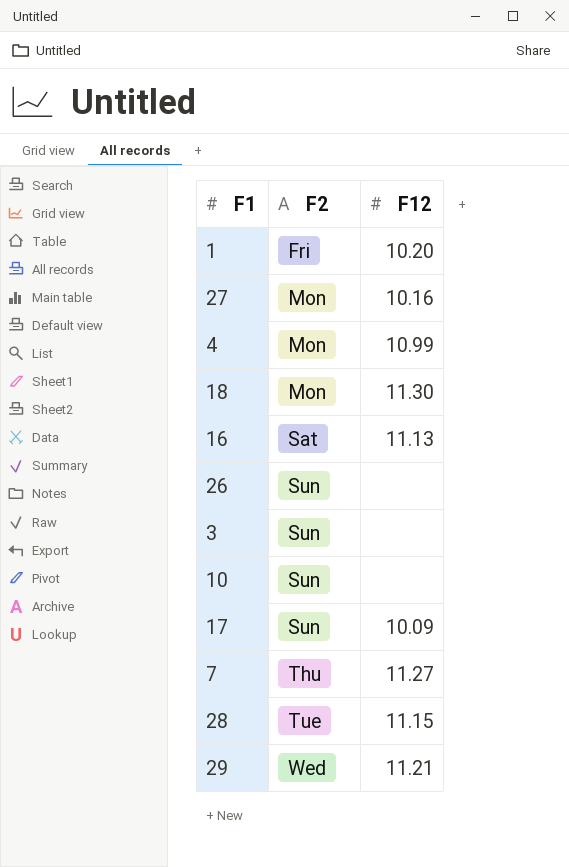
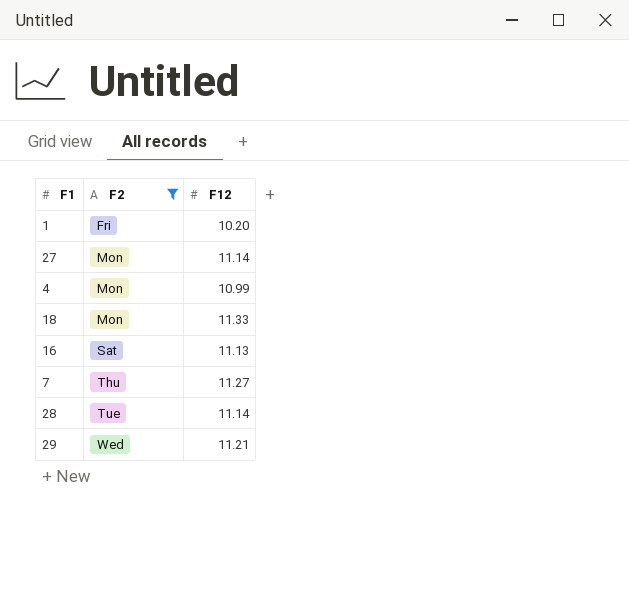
filter: none -> F2 != Sun
27 | F12: 10.16 -> 11.14
18 | F12: 11.30 -> 11.33
28 | F12: 11.15 -> 11.14

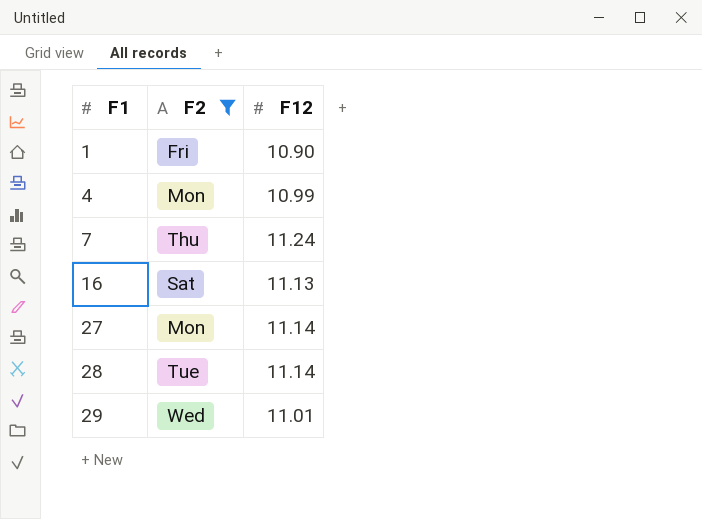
row order: F2 ascending -> F1 ascending
row 18: Mon | 11.33 -> none
1 | F12: 10.20 -> 10.90
7 | F12: 11.27 -> 11.24
29 | F12: 11.21 -> 11.01

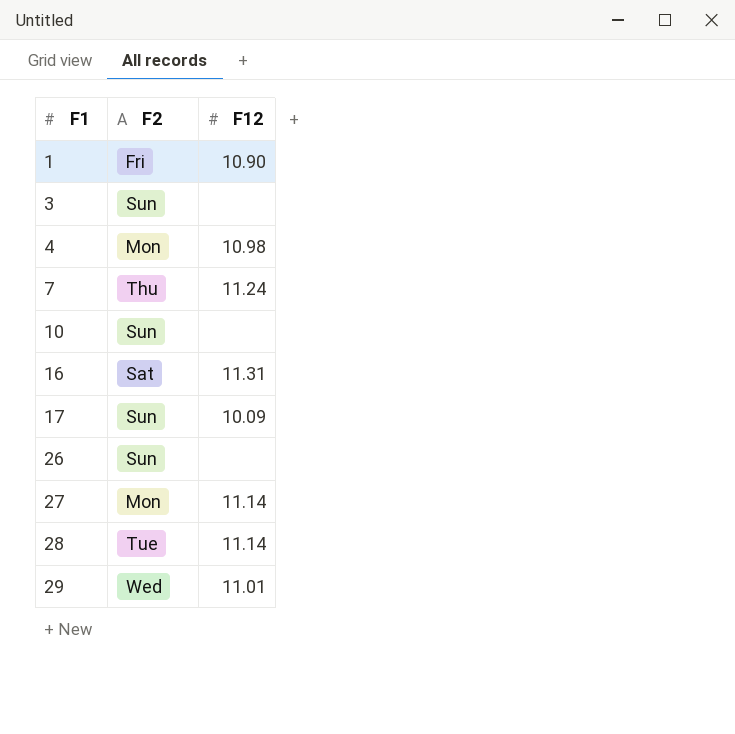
filter: F2 != Sun -> none
4 | F12: 10.99 -> 10.98
16 | F12: 11.13 -> 11.31

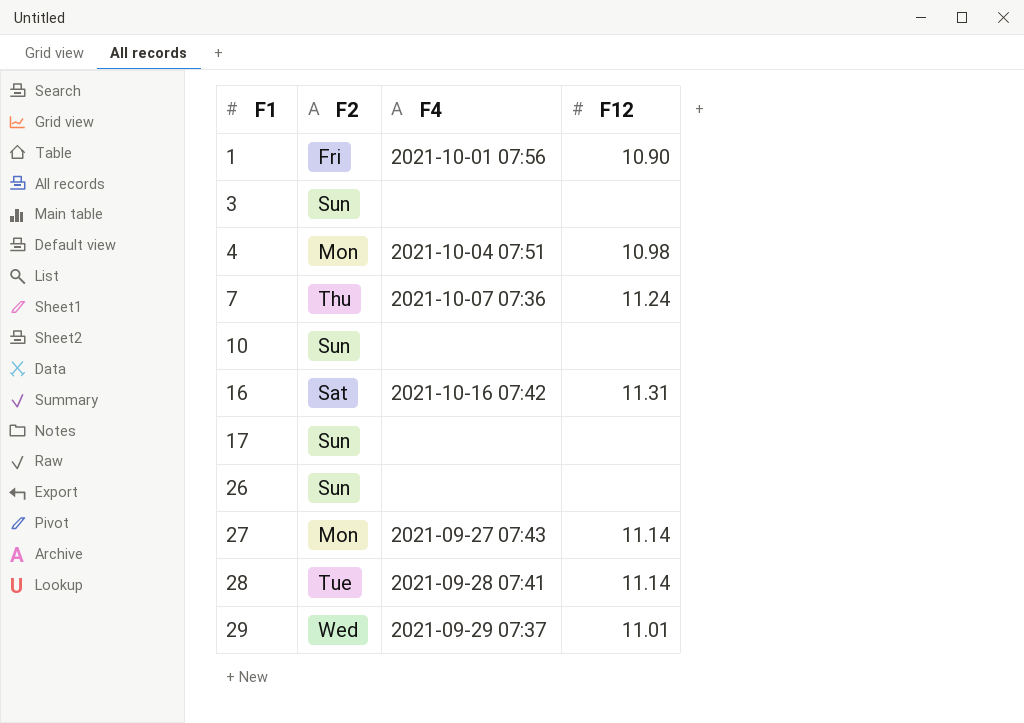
column F4 | position: none -> 3
17 | F12: 10.09 -> none

